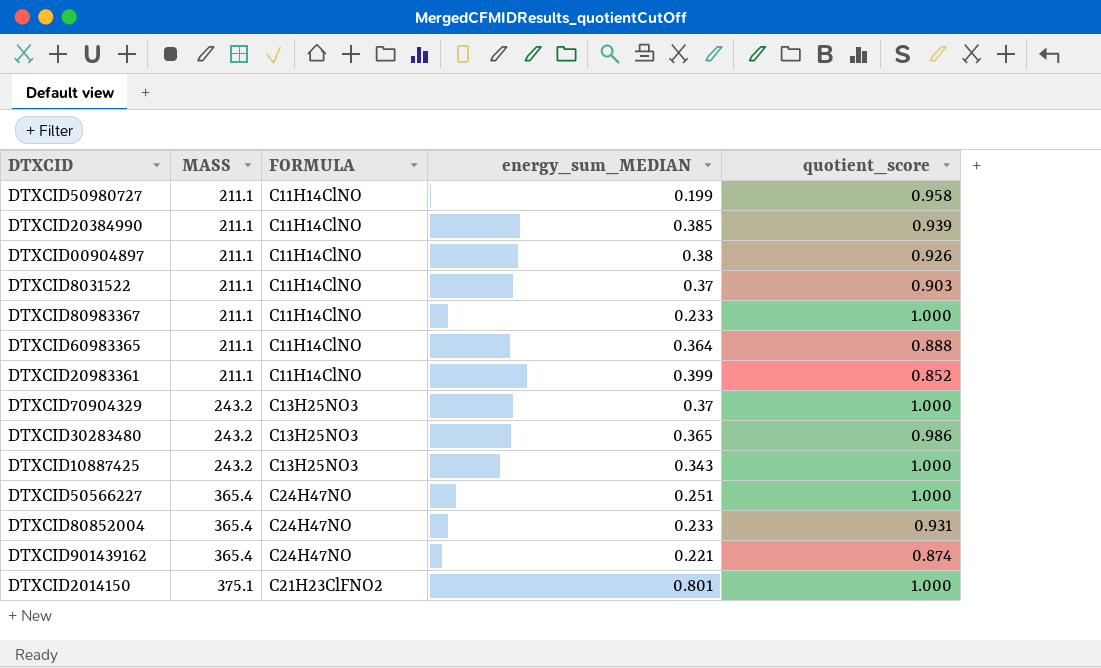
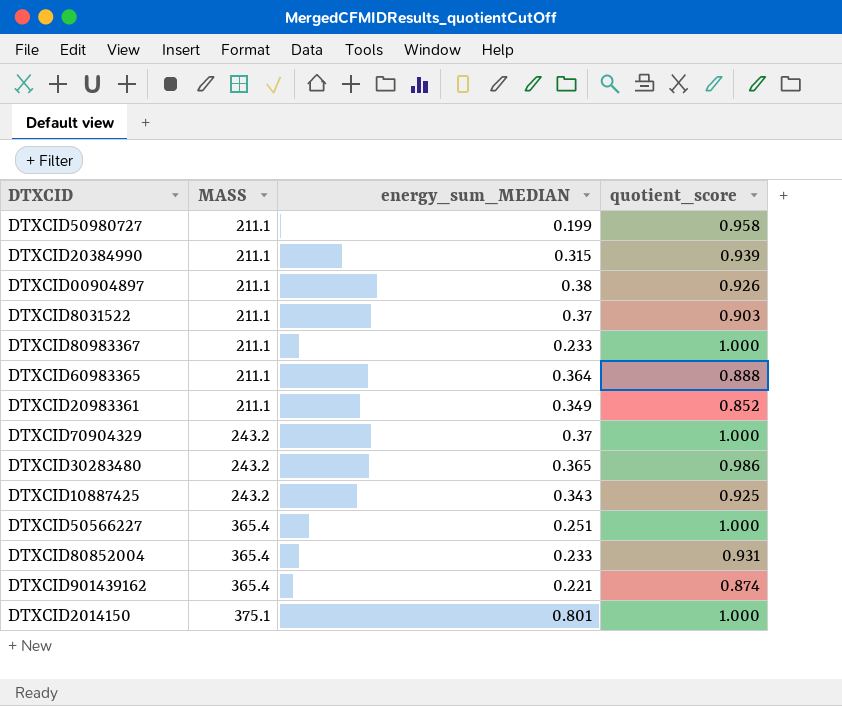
column FORMULA | position: 3 -> none
DTXCID20384990 | energy_sum_MEDIAN: 0.385 -> 0.315
DTXCID20983361 | energy_sum_MEDIAN: 0.399 -> 0.349
DTXCID10887425 | quotient_score: 1.000 -> 0.925

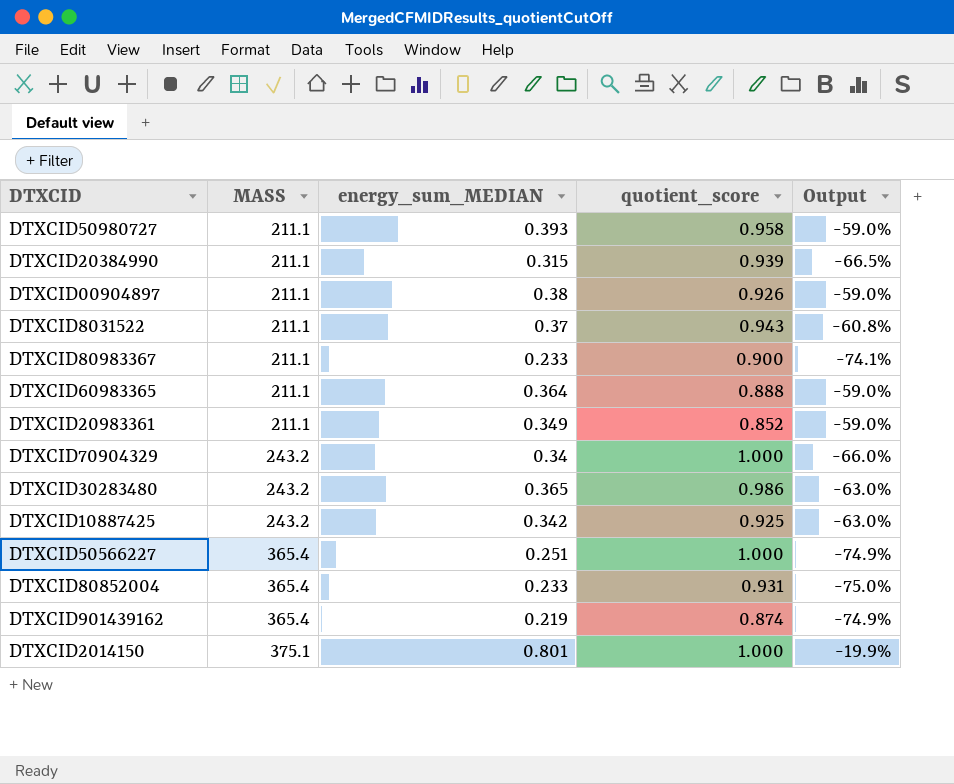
column Output | formula: none -> ([energy_sum_MEDIAN] - [quotient_score]) / [quotient_score]
DTXCID50980727 | energy_sum_MEDIAN: 0.199 -> 0.393
DTXCID8031522 | quotient_score: 0.903 -> 0.943
DTXCID80983367 | quotient_score: 1.000 -> 0.900
DTXCID70904329 | energy_sum_MEDIAN: 0.37 -> 0.34
DTXCID10887425 | energy_sum_MEDIAN: 0.343 -> 0.342
DTXCID901439162 | energy_sum_MEDIAN: 0.221 -> 0.219

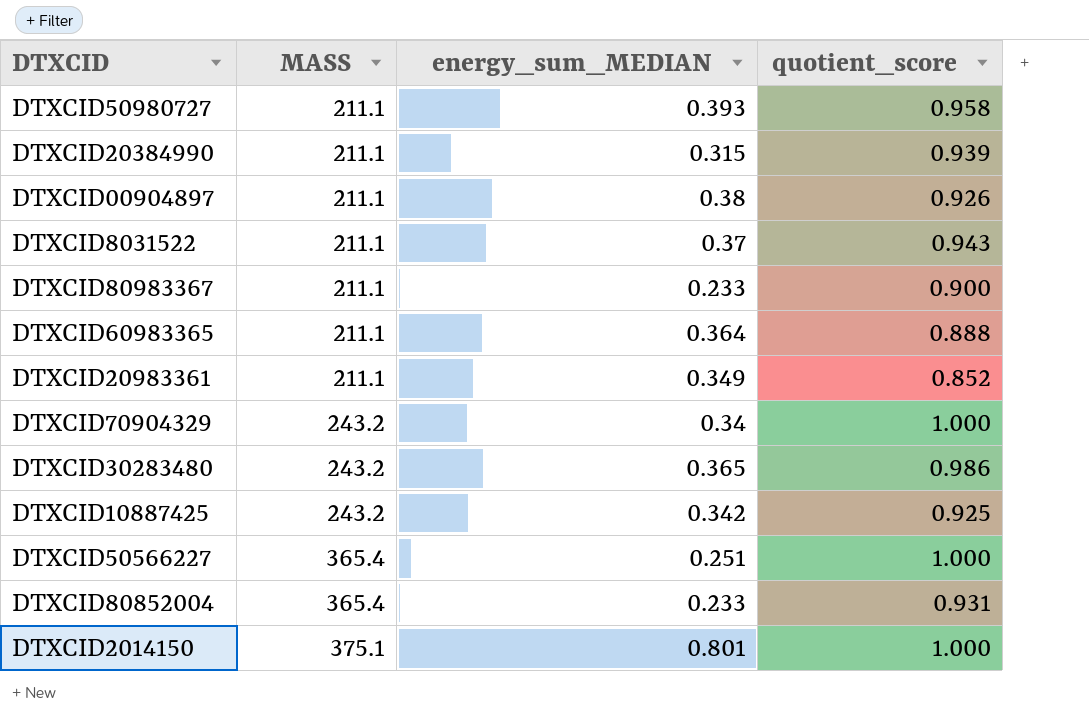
column Output | formula: ([energy_sum_MEDIAN] - [quotient_score]) / [quotient_score] -> none
row DTXCID901439162: 365.4 | 0.219 | 0.874 | -74.9% -> none

